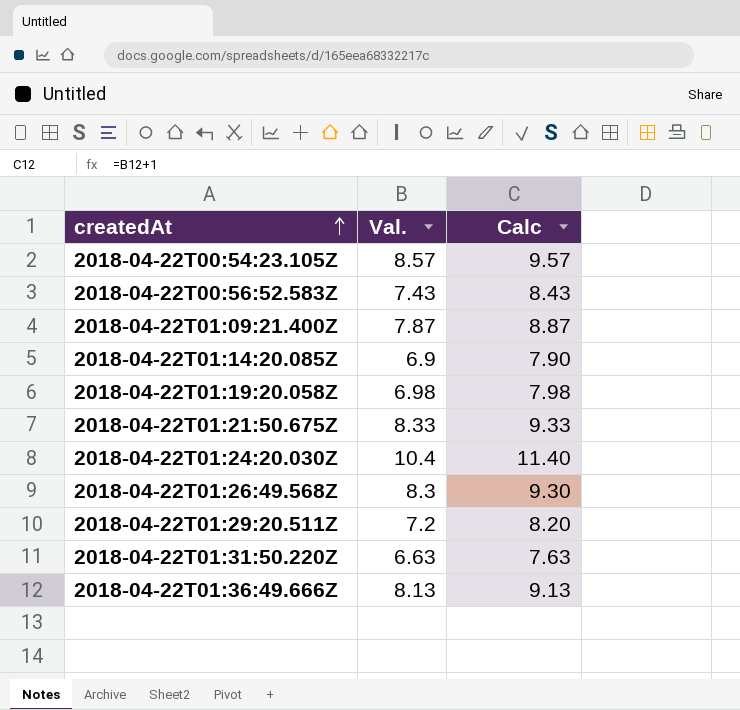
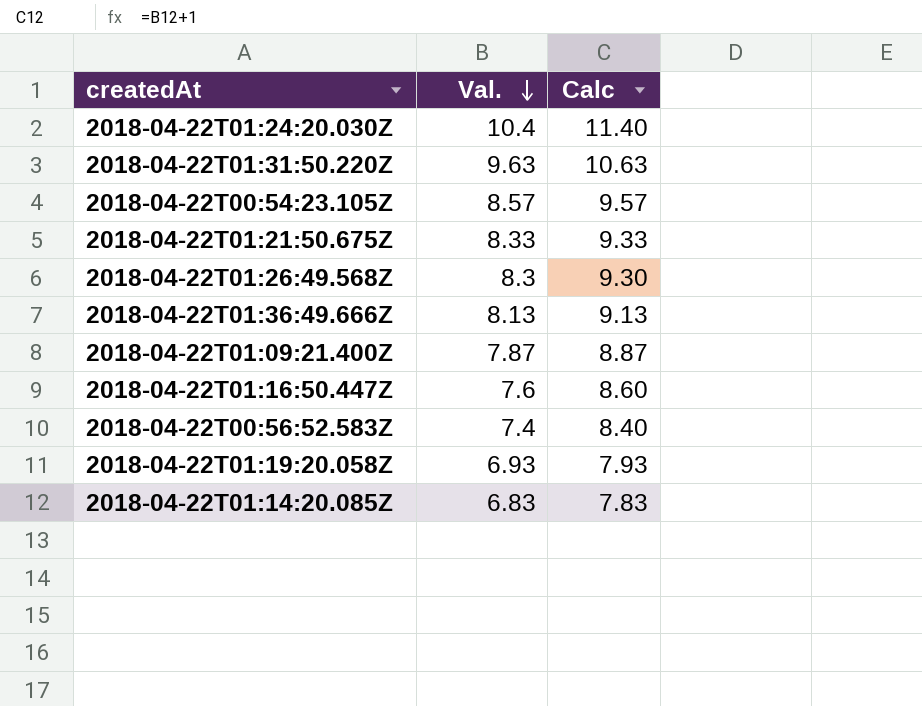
row order: createdAt ascending -> Val. descending
row 2018-04-22T01:29:20.511Z: 7.2 | 8.20 -> none
2018-04-22T01:31:50.220Z | Val.: 6.63 -> 9.63
2018-04-22T01:31:50.220Z | Calc: 7.63 -> 10.63
row 2018-04-22T01:16:50.447Z: none -> 7.6 | 8.60
2018-04-22T00:56:52.583Z | Val.: 7.43 -> 7.4
2018-04-22T00:56:52.583Z | Calc: 8.43 -> 8.40
2018-04-22T01:19:20.058Z | Val.: 6.98 -> 6.93
2018-04-22T01:19:20.058Z | Calc: 7.98 -> 7.93
2018-04-22T01:14:20.085Z | Val.: 6.9 -> 6.83
2018-04-22T01:14:20.085Z | Calc: 7.90 -> 7.83

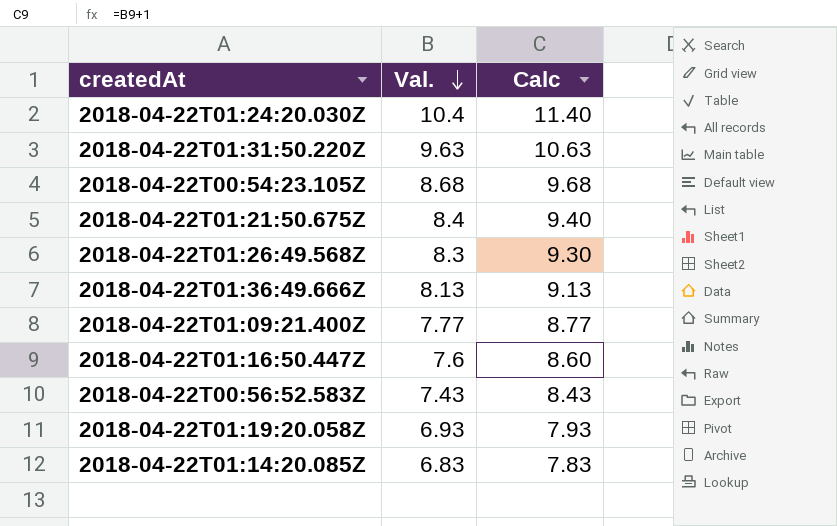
2018-04-22T00:54:23.105Z | Val.: 8.57 -> 8.68
2018-04-22T00:54:23.105Z | Calc: 9.57 -> 9.68
2018-04-22T01:21:50.675Z | Val.: 8.33 -> 8.4
2018-04-22T01:21:50.675Z | Calc: 9.33 -> 9.40
2018-04-22T01:09:21.400Z | Val.: 7.87 -> 7.77
2018-04-22T01:09:21.400Z | Calc: 8.87 -> 8.77
2018-04-22T00:56:52.583Z | Val.: 7.4 -> 7.43
2018-04-22T00:56:52.583Z | Calc: 8.40 -> 8.43

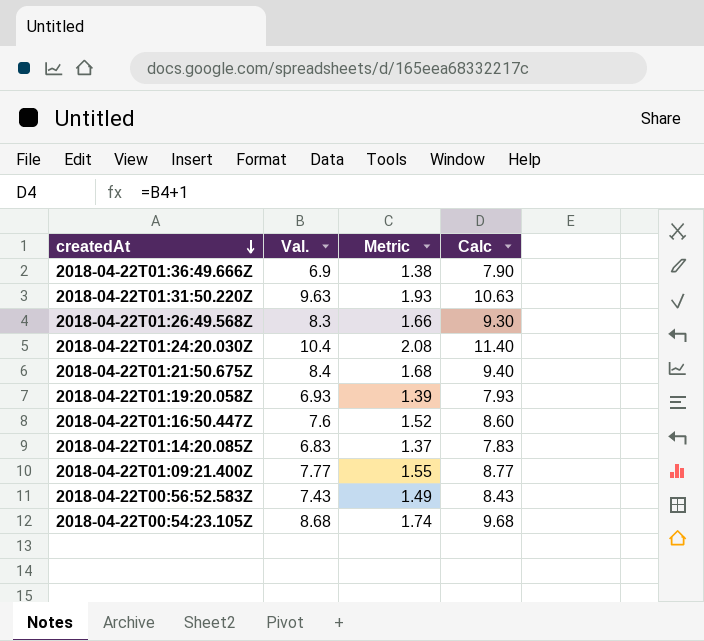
row order: Val. descending -> createdAt descending
column Metric | formula: none -> [Val.] * 0.2
2018-04-22T01:36:49.666Z | Val.: 8.13 -> 6.9
2018-04-22T01:36:49.666Z | Calc: 9.13 -> 7.90

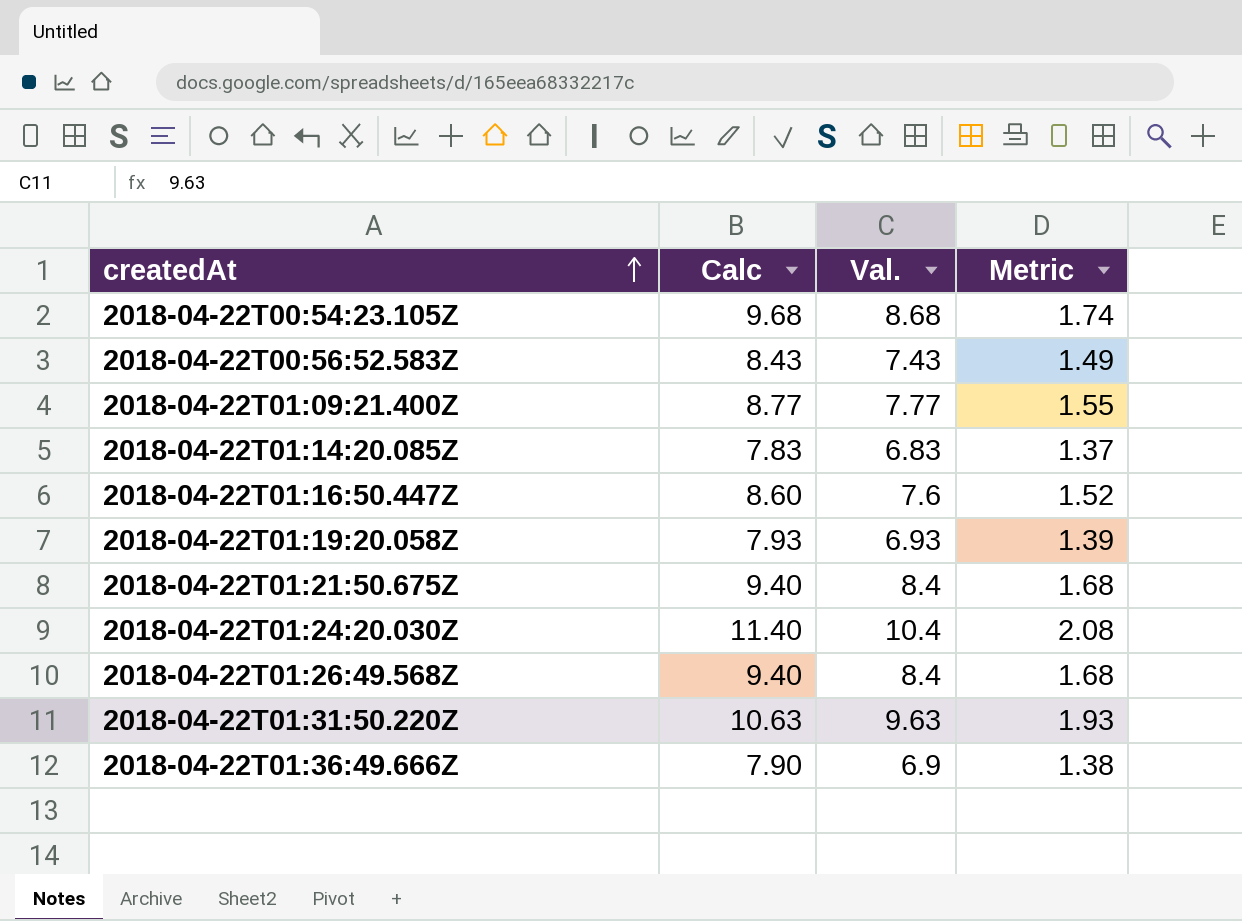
row order: createdAt descending -> createdAt ascending
column Calc | position: 4 -> 2
2018-04-22T01:26:49.568Z | Calc: 9.30 -> 9.40
2018-04-22T01:26:49.568Z | Val.: 8.3 -> 8.4
2018-04-22T01:26:49.568Z | Metric: 1.66 -> 1.68

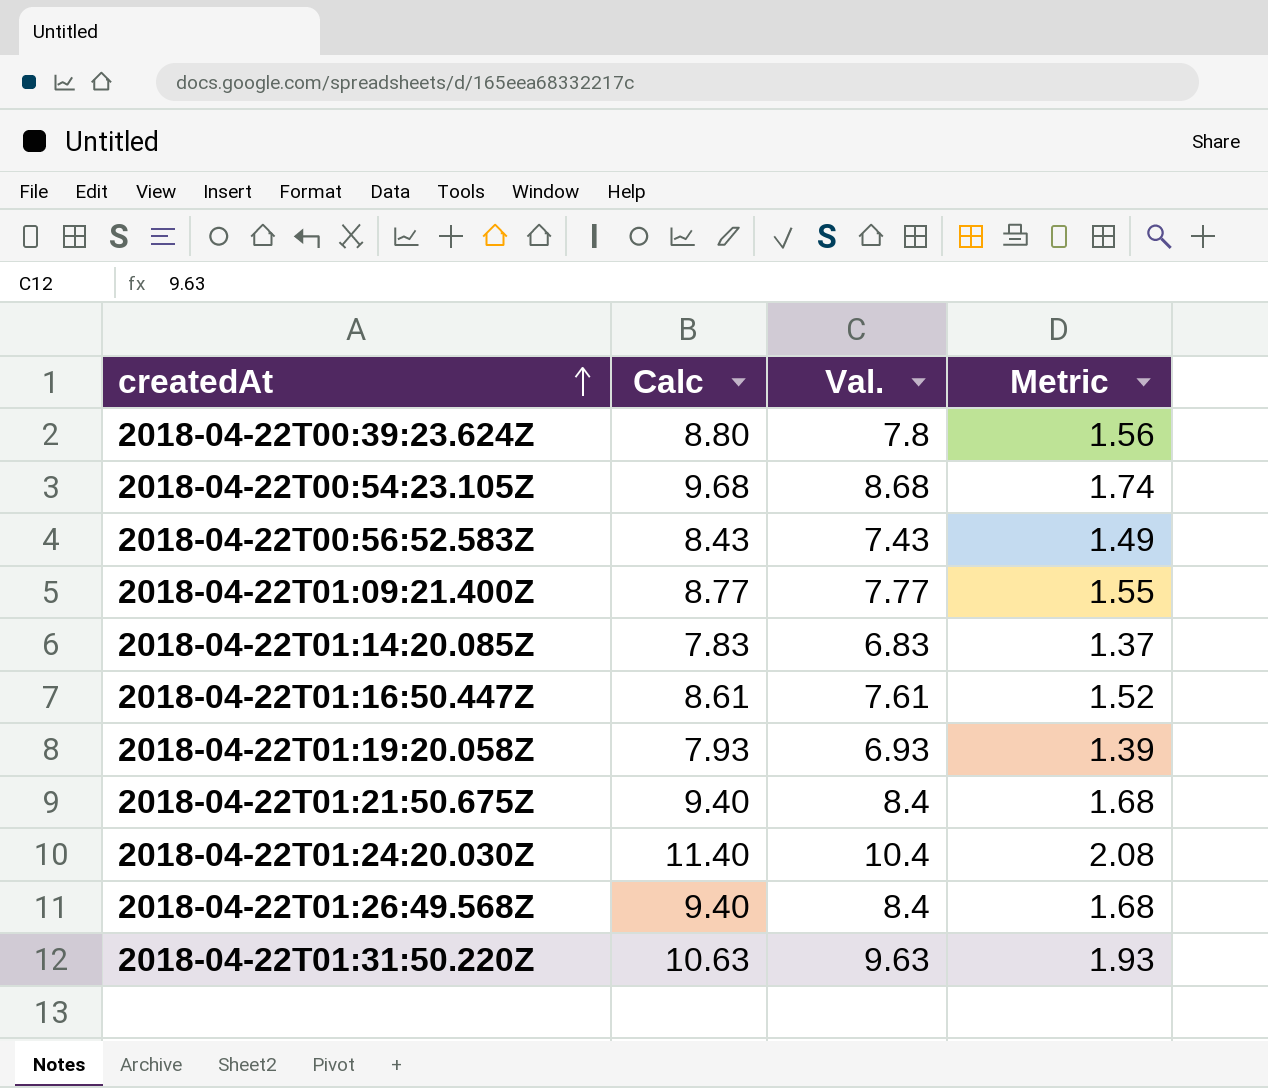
row 2018-04-22T01:36:49.666Z: 7.90 | 6.9 | 1.38 -> none
row 2018-04-22T00:39:23.624Z: none -> 8.80 | 7.8 | 1.56
2018-04-22T01:16:50.447Z | Calc: 8.60 -> 8.61
2018-04-22T01:16:50.447Z | Val.: 7.6 -> 7.61

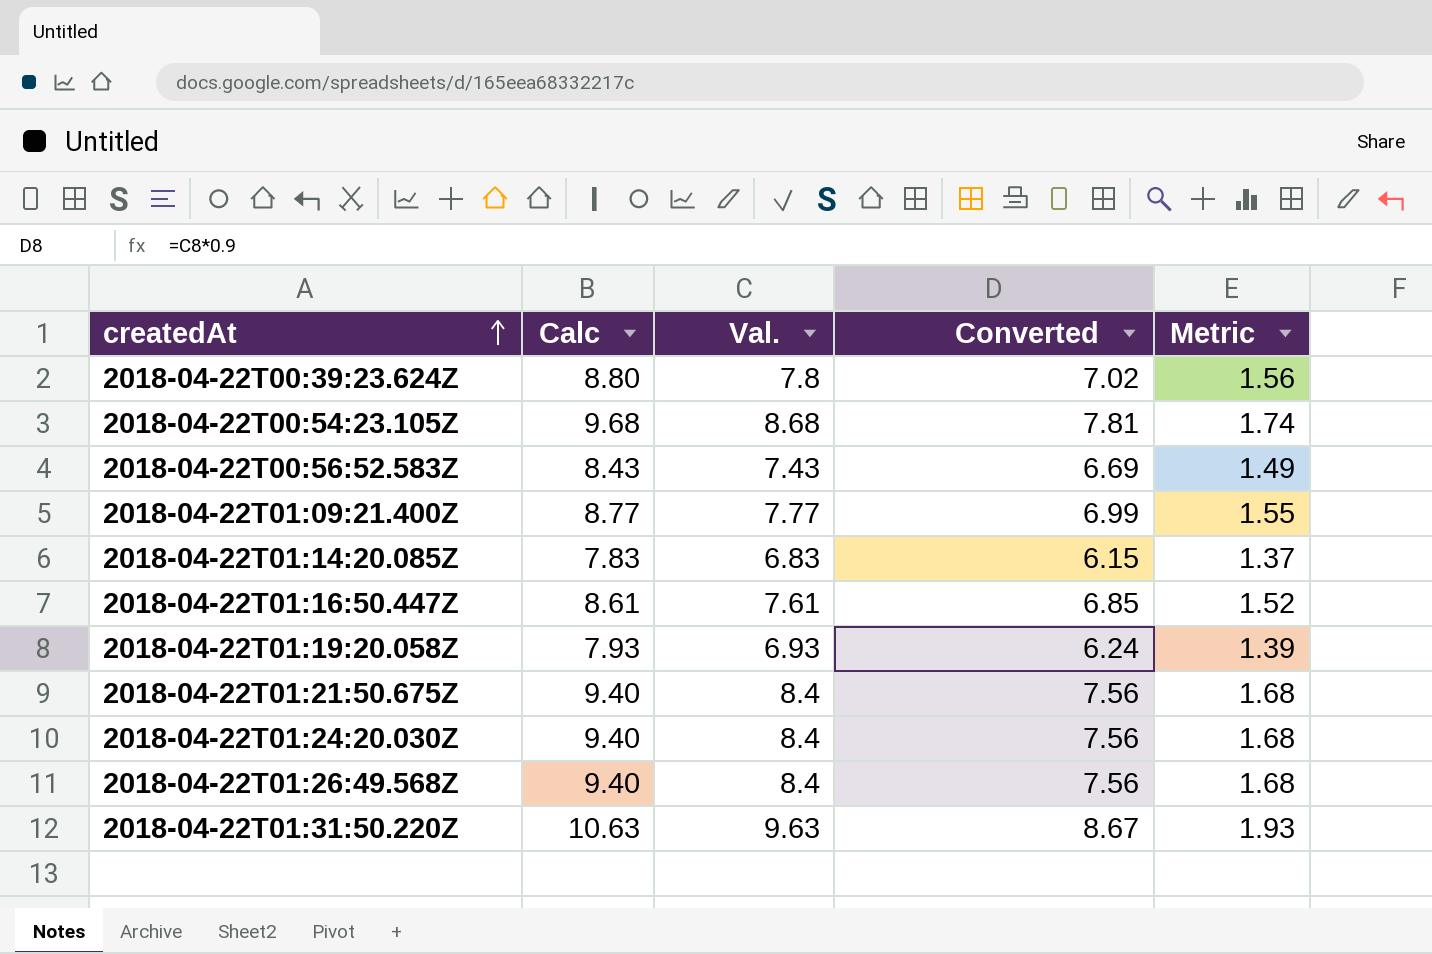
column Converted | formula: none -> [Val.] * 0.9
2018-04-22T01:24:20.030Z | Calc: 11.40 -> 9.40
2018-04-22T01:24:20.030Z | Val.: 10.4 -> 8.4
2018-04-22T01:24:20.030Z | Metric: 2.08 -> 1.68

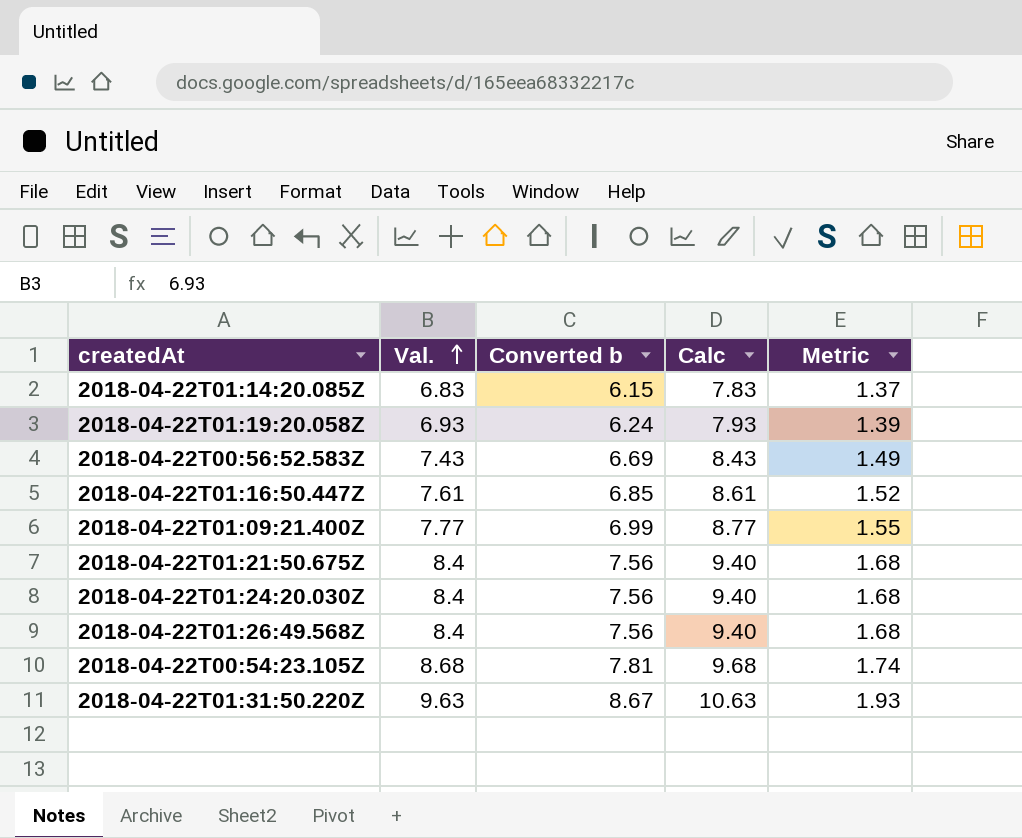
row order: createdAt ascending -> Val. ascending
column name: Converted -> Converted b
column Calc | position: 2 -> 4
row 2018-04-22T00:39:23.624Z: 8.80 | 7.8 | 7.02 | 1.56 -> none

